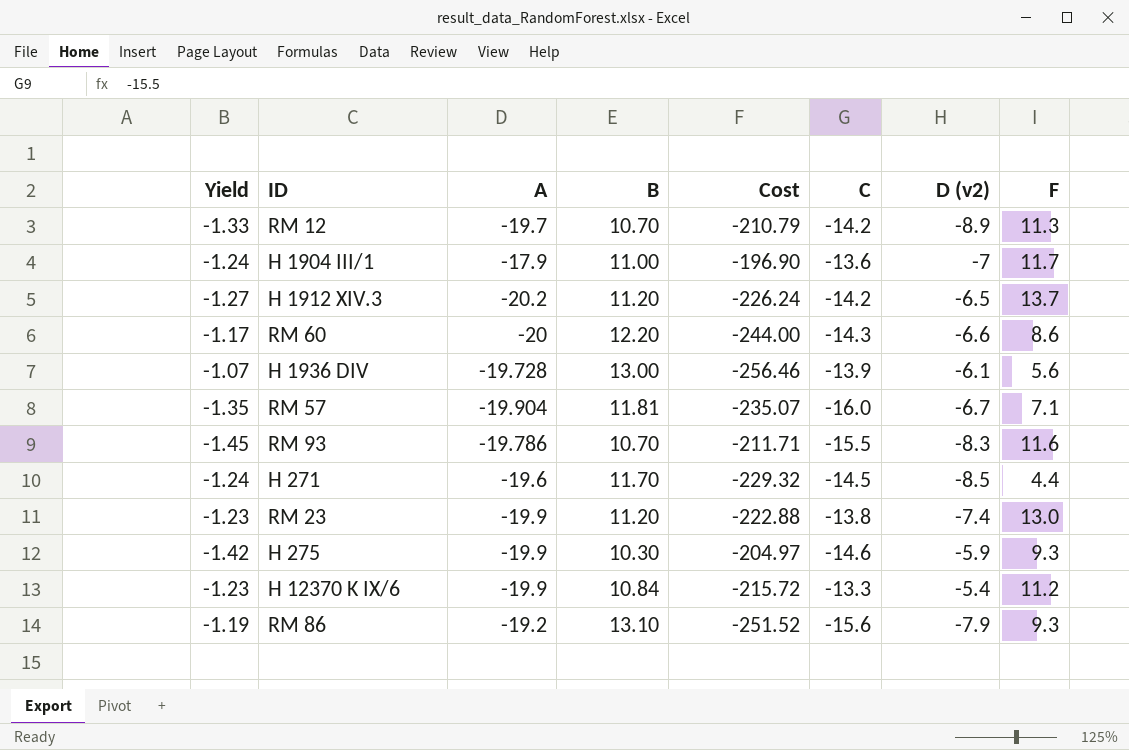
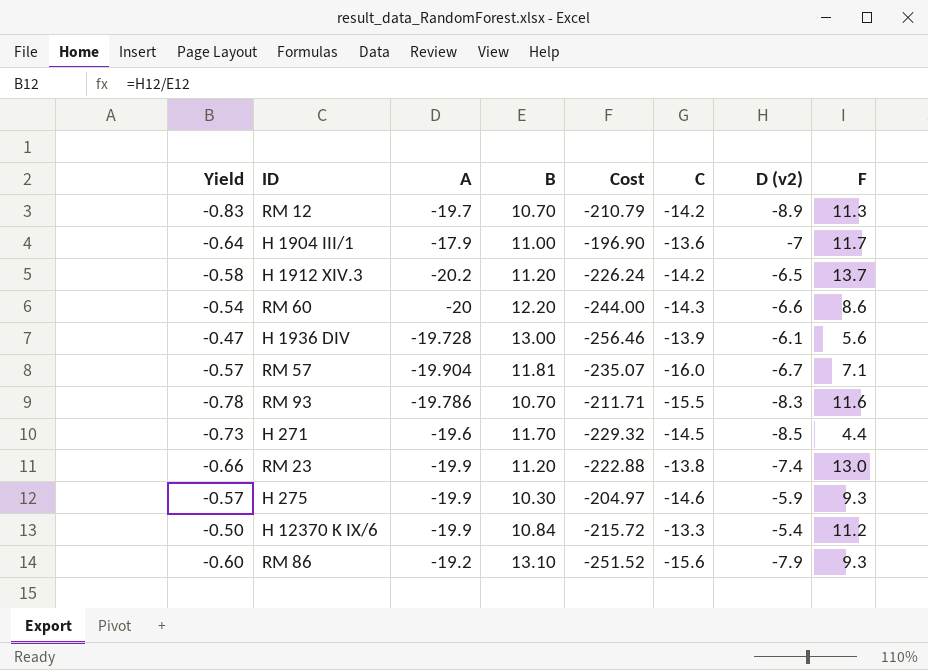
column Yield | formula: [C] / [B] -> [D (v2)] / [B]

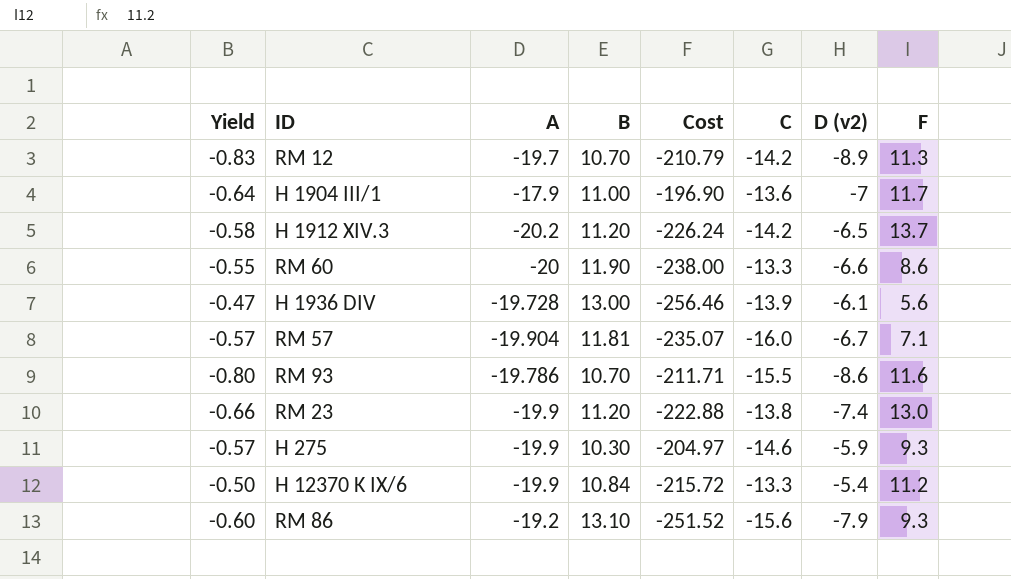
row H 271: -0.73 | -19.6 | 11.70 | -229.32 | -14.5 | -8.5 | 4.4 -> none
RM 60 | Yield: -0.54 -> -0.55
RM 60 | B: 12.20 -> 11.90
RM 60 | Cost: -244.00 -> -238.00
RM 60 | C: -14.3 -> -13.3
RM 93 | Yield: -0.78 -> -0.80
RM 93 | D (v2): -8.3 -> -8.6

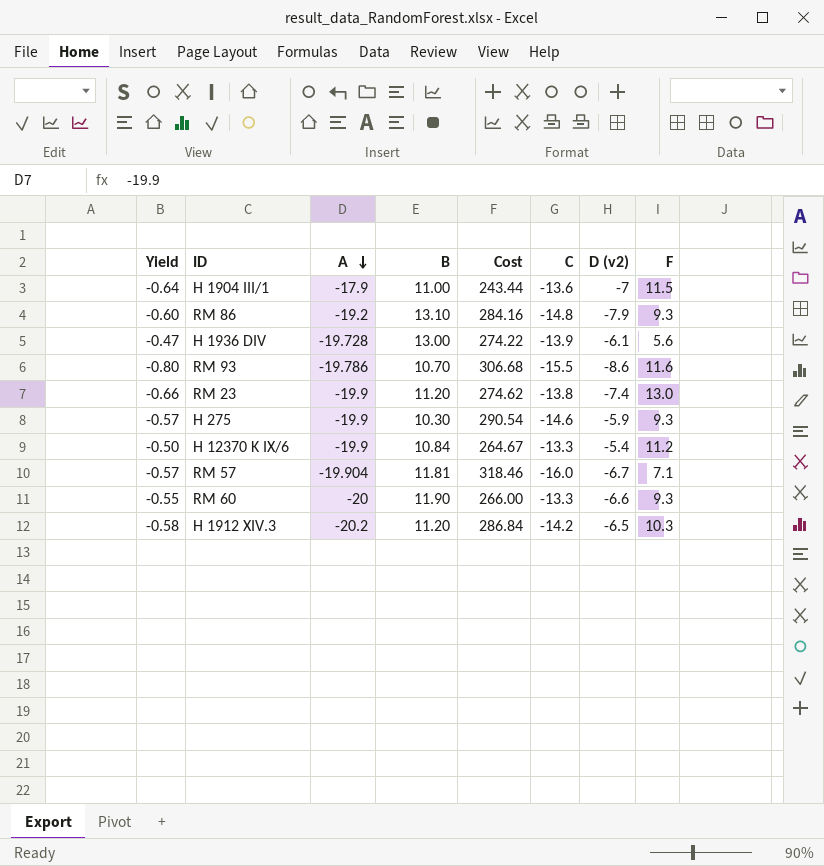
row order: none -> A descending
column Cost | formula: [A] * [B] -> [A] * [C]
row RM 12: -0.83 | -19.7 | 10.70 | -210.79 | -14.2 | -8.9 | 11.3 -> none
H 1904 III/1 | F: 11.7 -> 11.5
RM 86 | C: -15.6 -> -14.8
RM 60 | F: 8.6 -> 9.3
H 1912 XIV.3 | F: 13.7 -> 10.3

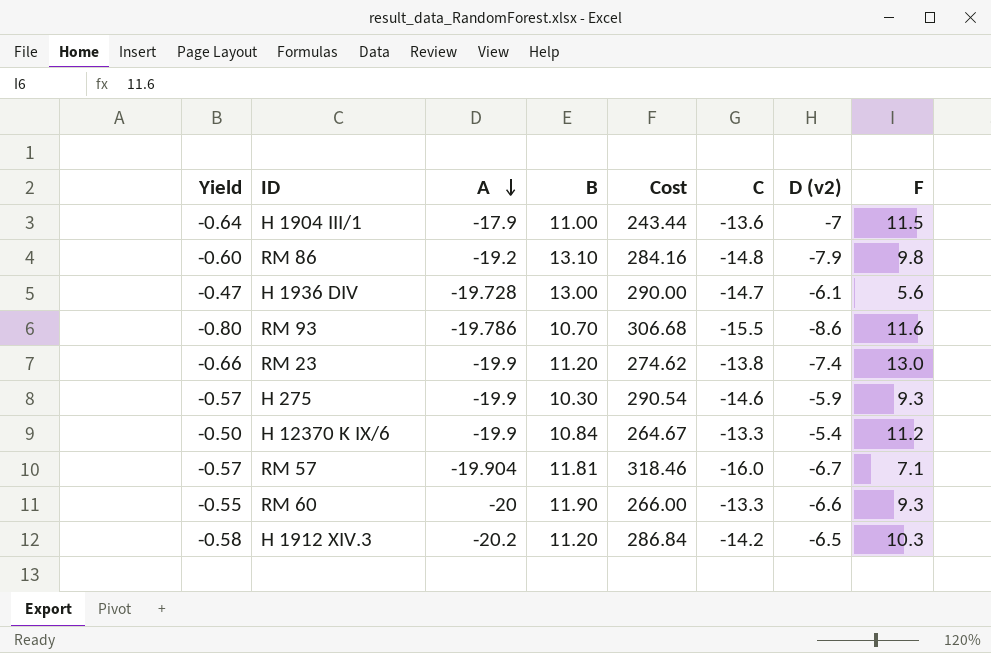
RM 86 | F: 9.3 -> 9.8
H 1936 DIV | Cost: 274.22 -> 290.00
H 1936 DIV | C: -13.9 -> -14.7

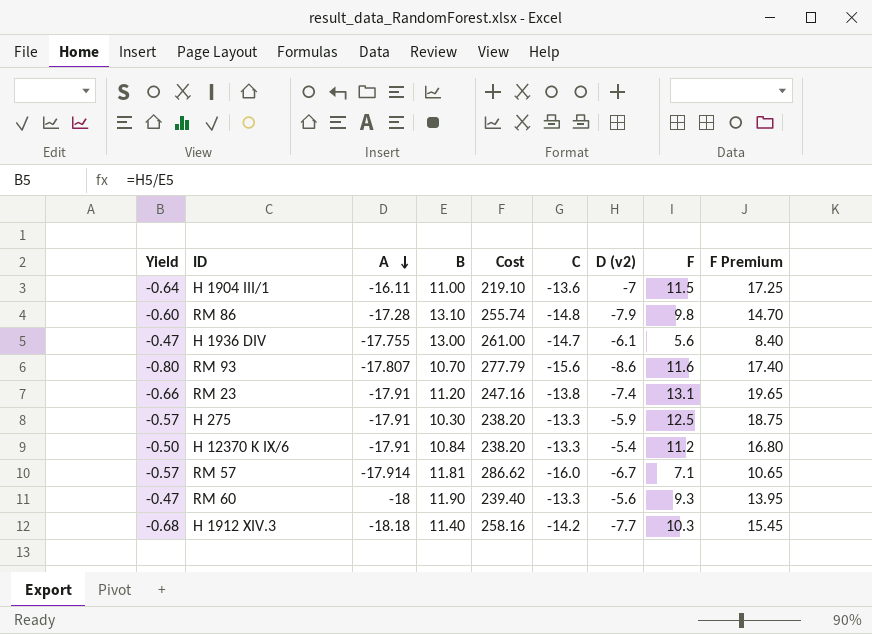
column F Premium | formula: none -> [F] * 1.5
H 1904 III/1 | A: -17.9 -> -16.11
H 1904 III/1 | Cost: 243.44 -> 219.10
RM 86 | A: -19.2 -> -17.28
RM 86 | Cost: 284.16 -> 255.74
H 1936 DIV | A: -19.728 -> -17.755
H 1936 DIV | Cost: 290.00 -> 261.00
RM 93 | A: -19.786 -> -17.807
RM 93 | Cost: 306.68 -> 277.79
RM 93 | C: -15.5 -> -15.6
RM 23 | A: -19.9 -> -17.91
RM 23 | Cost: 274.62 -> 247.16
RM 23 | F: 13.0 -> 13.1
H 275 | A: -19.9 -> -17.91
H 275 | Cost: 290.54 -> 238.20
H 275 | C: -14.6 -> -13.3
H 275 | F: 9.3 -> 12.5
H 12370 K IX/6 | A: -19.9 -> -17.91
H 12370 K IX/6 | Cost: 264.67 -> 238.20
RM 57 | A: -19.904 -> -17.914
RM 57 | Cost: 318.46 -> 286.62
RM 60 | Yield: -0.55 -> -0.47
RM 60 | A: -20 -> -18
RM 60 | Cost: 266.00 -> 239.40
RM 60 | D (v2): -6.6 -> -5.6
H 1912 XIV.3 | Yield: -0.58 -> -0.68
H 1912 XIV.3 | A: -20.2 -> -18.18
H 1912 XIV.3 | B: 11.20 -> 11.40
H 1912 XIV.3 | Cost: 286.84 -> 258.16
H 1912 XIV.3 | D (v2): -6.5 -> -7.7

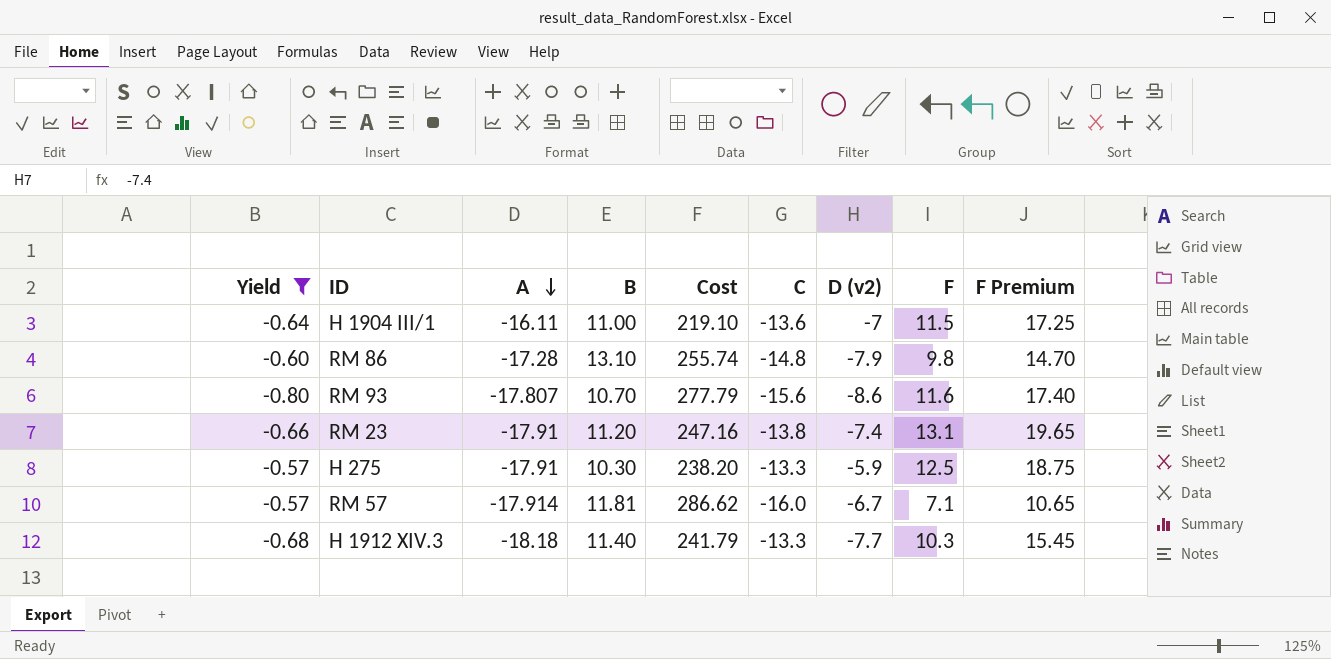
filter: none -> Yield <= -0.57
H 1912 XIV.3 | Cost: 258.16 -> 241.79
H 1912 XIV.3 | C: -14.2 -> -13.3

